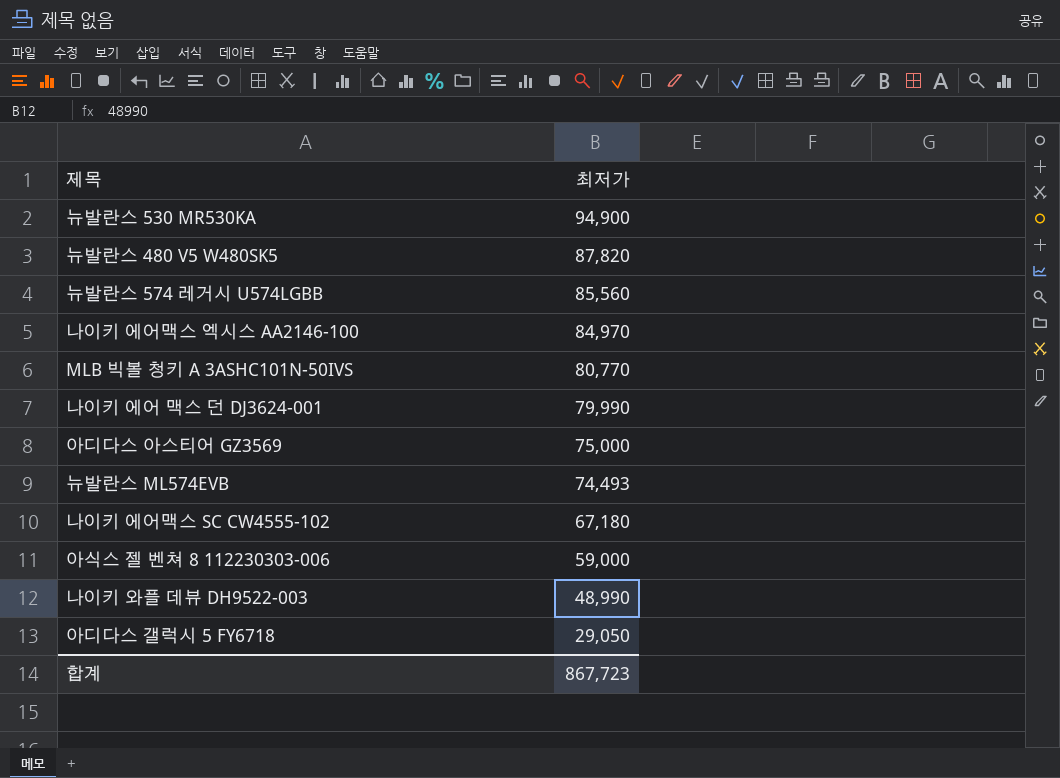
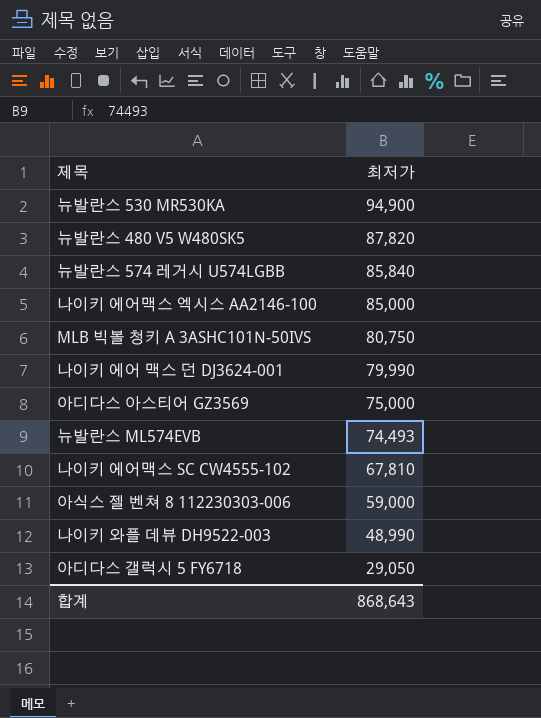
뉴발란스 574 레거시 U574LGBB | 최저가: 85,560 -> 85,840
나이키 에어맥스 엑시스 AA2146-100 | 최저가: 84,970 -> 85,000
MLB 빅볼 청키 A 3ASHC101N-50IVS | 최저가: 80,770 -> 80,750
나이키 에어맥스 SC CW4555-102 | 최저가: 67,180 -> 67,810
합계 | 최저가: 867,723 -> 868,643

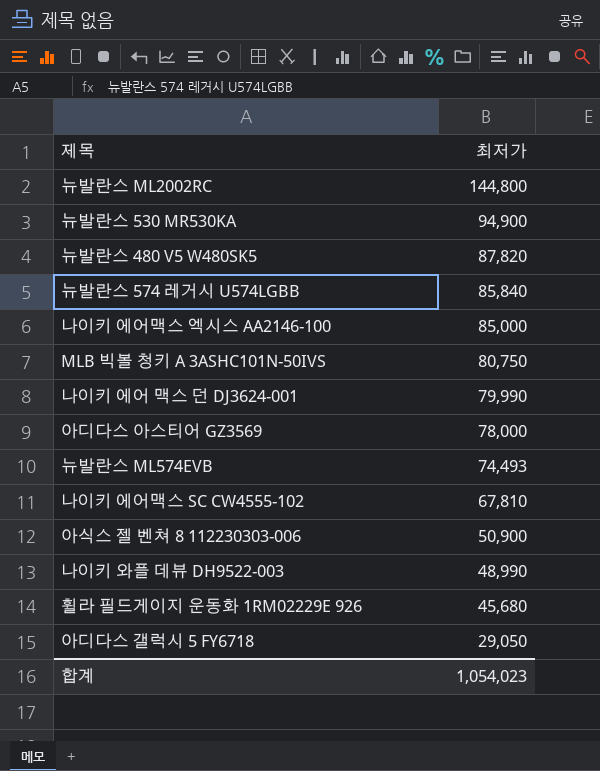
row 뉴발란스 ML2002RC: none -> 144,800
아디다스 아스티어 GZ3569 | 최저가: 75,000 -> 78,000
아식스 젤 벤쳐 8 112230303-006 | 최저가: 59,000 -> 50,900
row 휠라 필드게이지 운동화 1RM02229E 926: none -> 45,680
합계 | 최저가: 868,643 -> 1,054,023

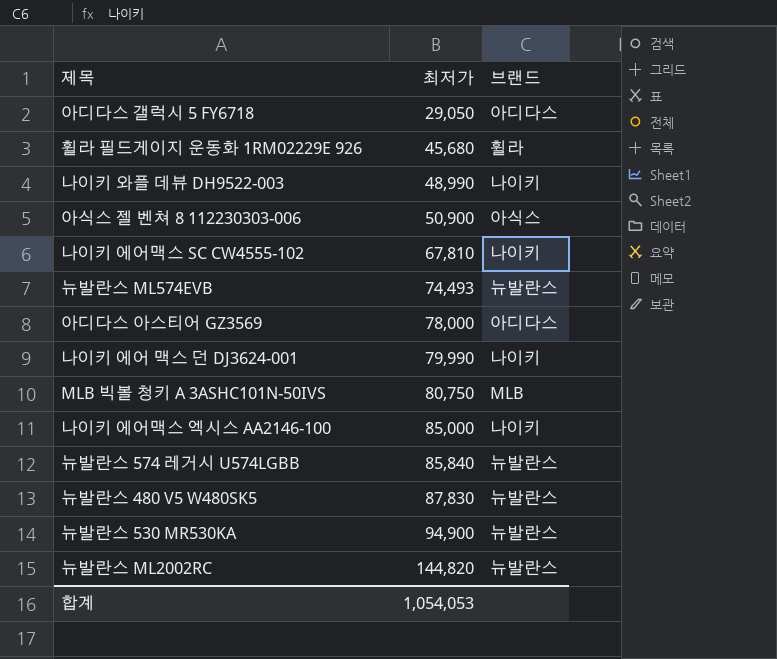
row order: 최저가 descending -> 최저가 ascending
column 브랜드 | position: none -> 3
뉴발란스 480 V5 W480SK5 | 최저가: 87,820 -> 87,830
뉴발란스 ML2002RC | 최저가: 144,800 -> 144,820
합계 | 최저가: 1,054,023 -> 1,054,053

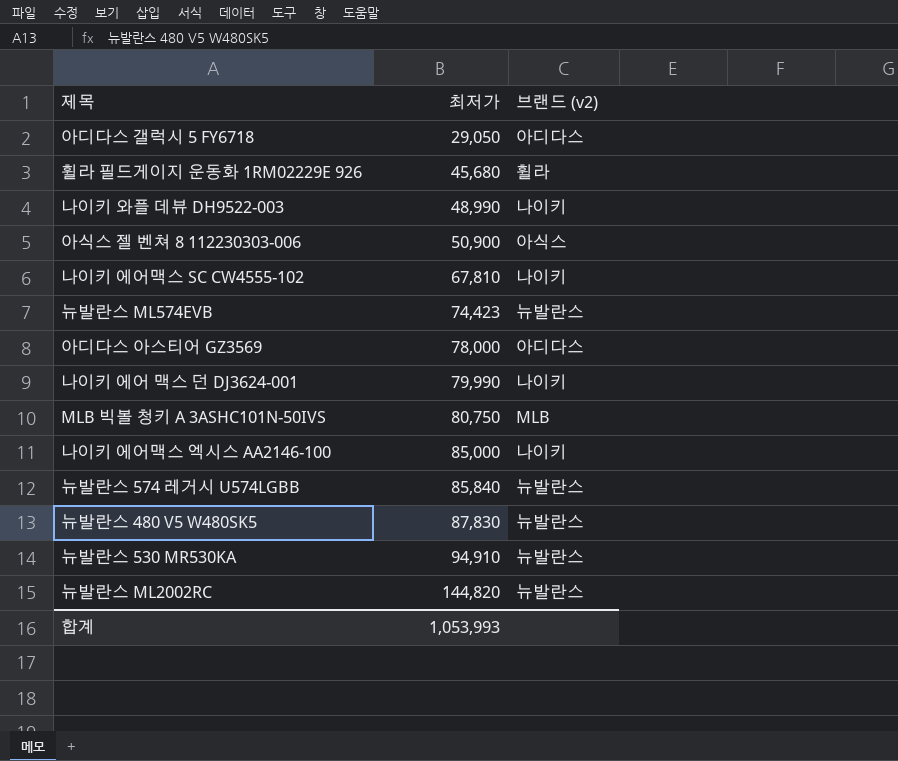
column name: 브랜드 -> 브랜드 (v2)
뉴발란스 ML574EVB | 최저가: 74,493 -> 74,423
뉴발란스 530 MR530KA | 최저가: 94,900 -> 94,910
합계 | 최저가: 1,054,053 -> 1,053,993

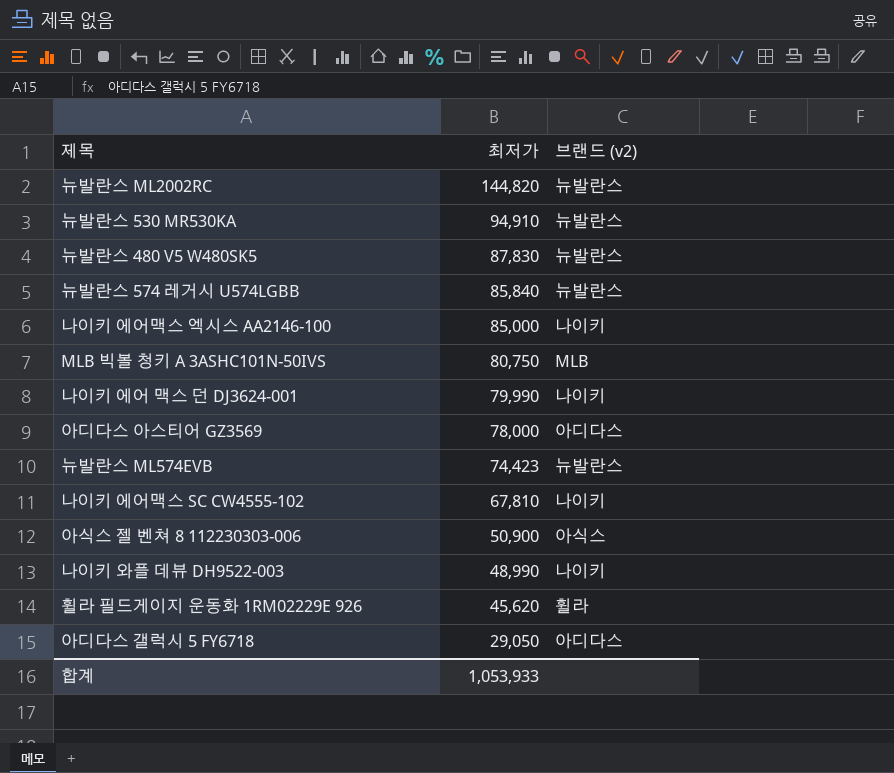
row order: 최저가 ascending -> 최저가 descending
휠라 필드게이지 운동화 1RM02229E 926 | 최저가: 45,680 -> 45,620
합계 | 최저가: 1,053,993 -> 1,053,933

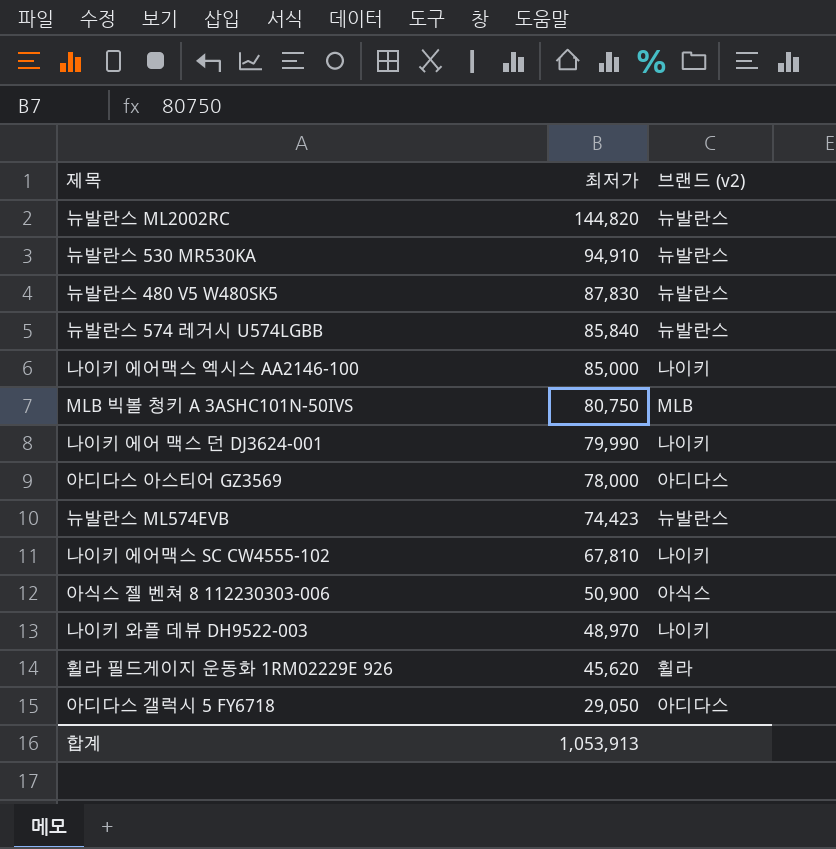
나이키 와플 데뷰 DH9522-003 | 최저가: 48,990 -> 48,970
합계 | 최저가: 1,053,933 -> 1,053,913

